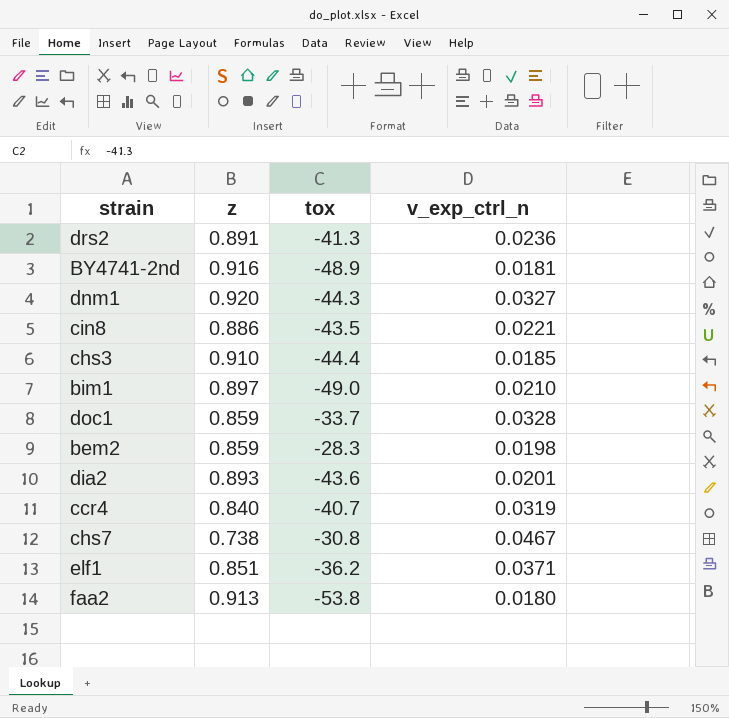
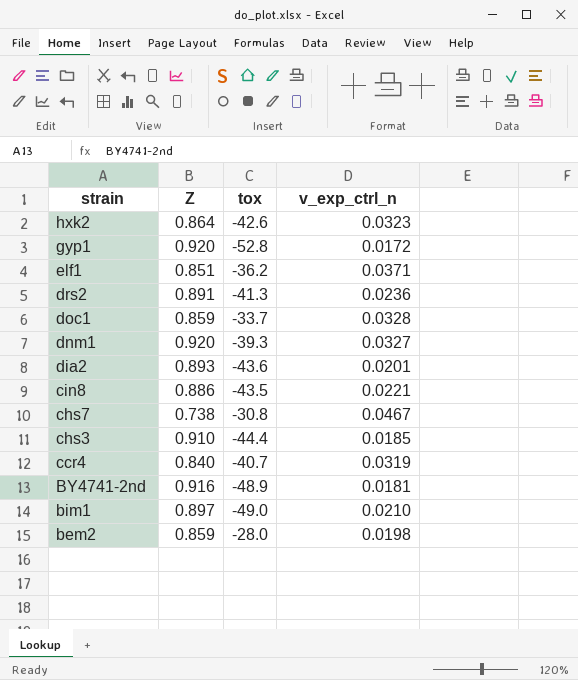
row order: none -> strain descending
column name: z -> Z
row faa2: 0.913 | -53.8 | 0.0180 -> none
row hxk2: none -> 0.864 | -42.6 | 0.0323
row gyp1: none -> 0.920 | -52.8 | 0.0172
dnm1 | tox: -44.3 -> -39.3
bem2 | tox: -28.3 -> -28.0

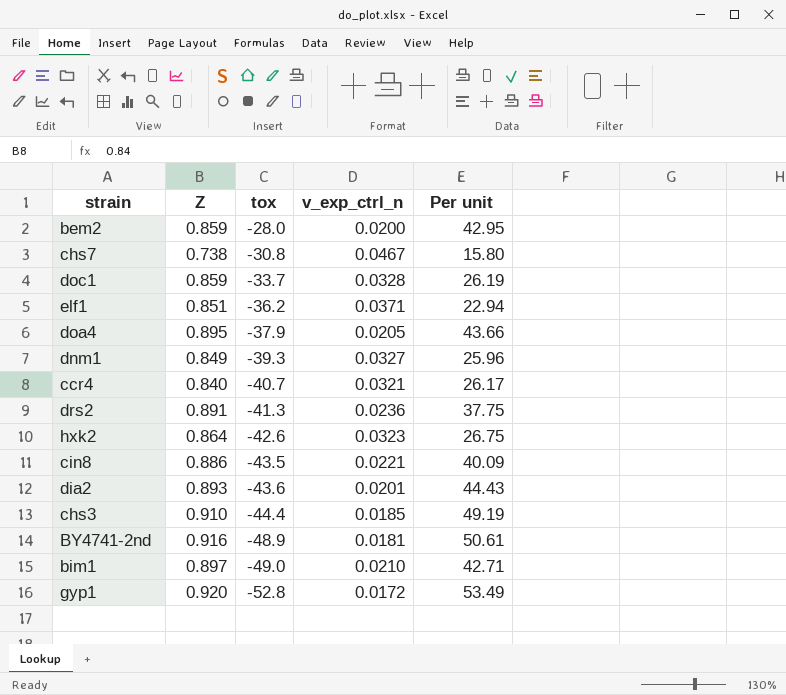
row order: strain descending -> tox descending
column Per unit | formula: none -> [Z] / [v_exp_ctrl_n]
bem2 | v_exp_ctrl_n: 0.0198 -> 0.0200
row doa4: none -> 0.895 | -37.9 | 0.0205 | 43.66
dnm1 | Z: 0.920 -> 0.849
ccr4 | v_exp_ctrl_n: 0.0319 -> 0.0321

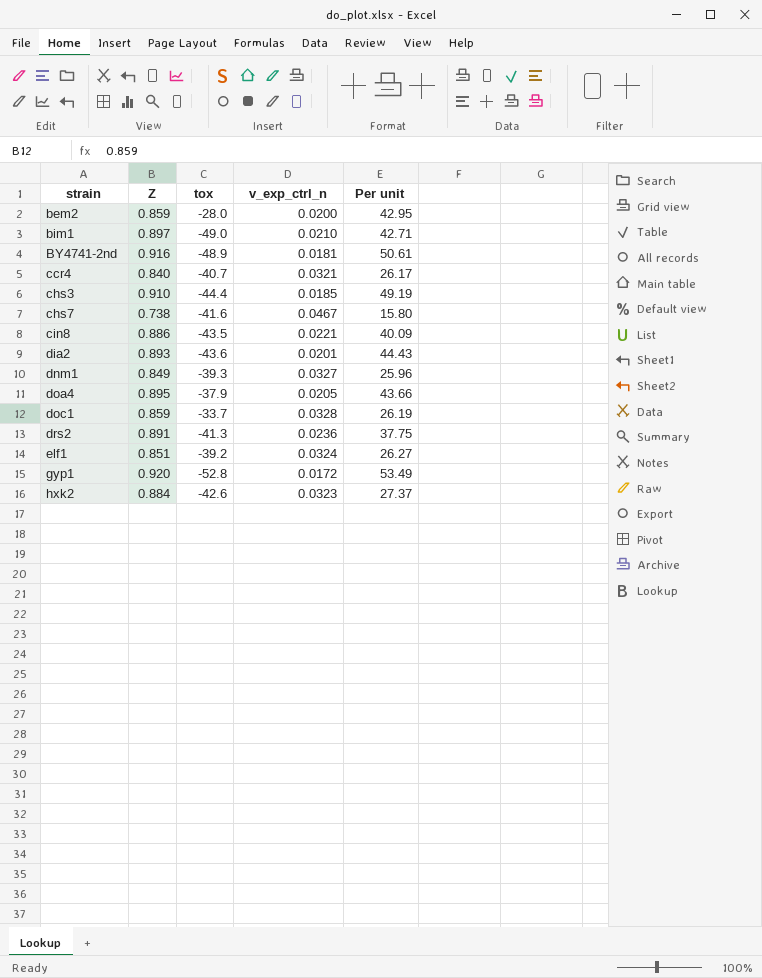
row order: tox descending -> strain ascending
chs7 | tox: -30.8 -> -41.6
elf1 | tox: -36.2 -> -39.2
elf1 | v_exp_ctrl_n: 0.0371 -> 0.0324
elf1 | Per unit: 22.94 -> 26.27
hxk2 | Z: 0.864 -> 0.884
hxk2 | Per unit: 26.75 -> 27.37

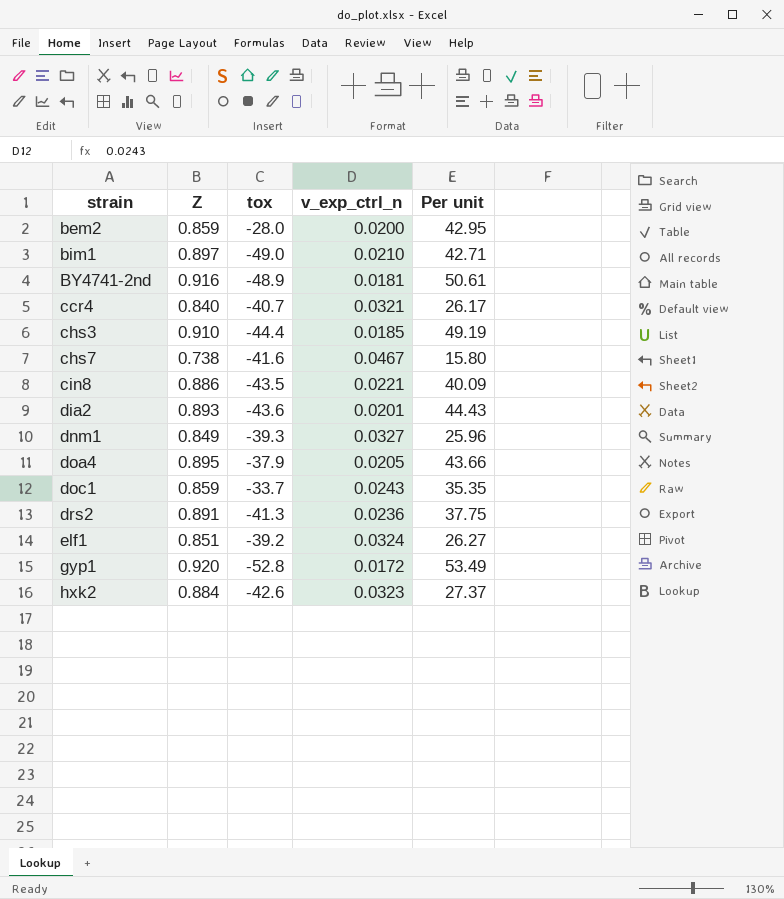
doc1 | v_exp_ctrl_n: 0.0328 -> 0.0243
doc1 | Per unit: 26.19 -> 35.35

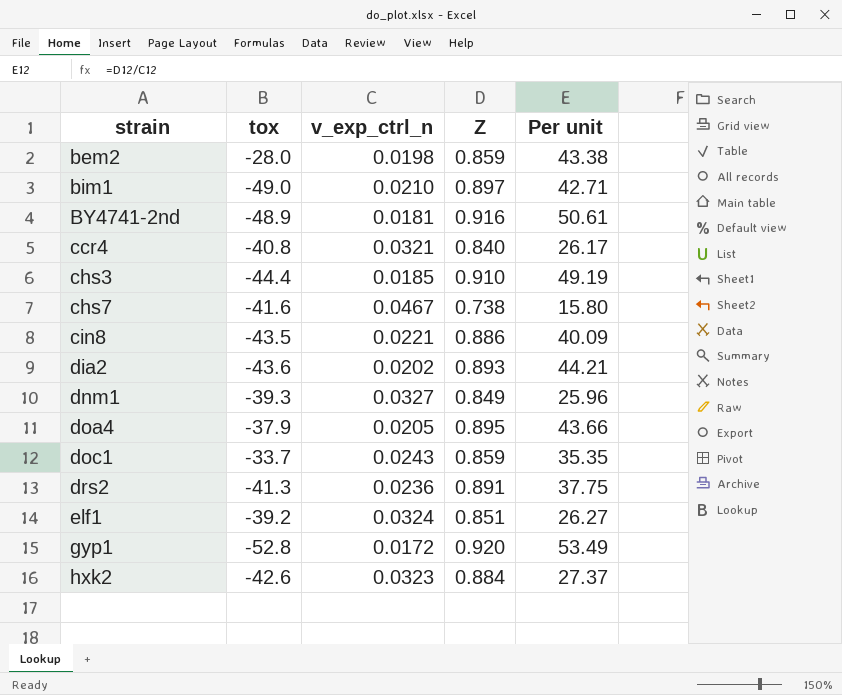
column Z | position: 2 -> 4
bem2 | v_exp_ctrl_n: 0.0200 -> 0.0198
bem2 | Per unit: 42.95 -> 43.38
ccr4 | tox: -40.7 -> -40.8
dia2 | v_exp_ctrl_n: 0.0201 -> 0.0202
dia2 | Per unit: 44.43 -> 44.21

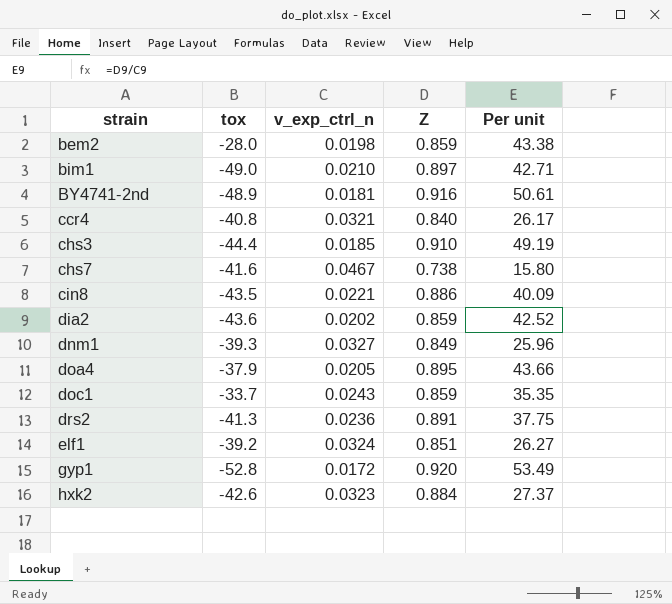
dia2 | Z: 0.893 -> 0.859
dia2 | Per unit: 44.21 -> 42.52

